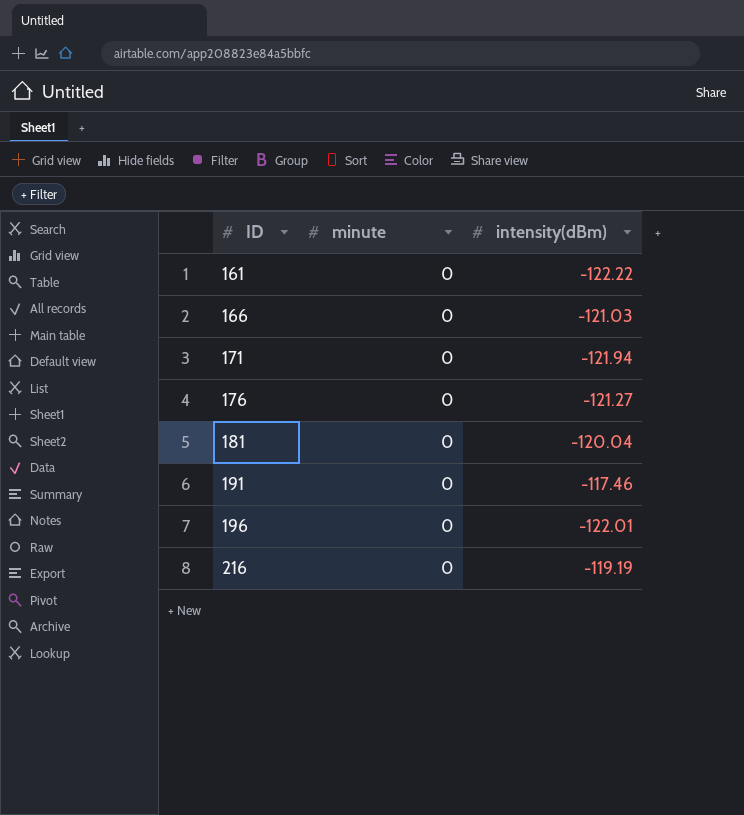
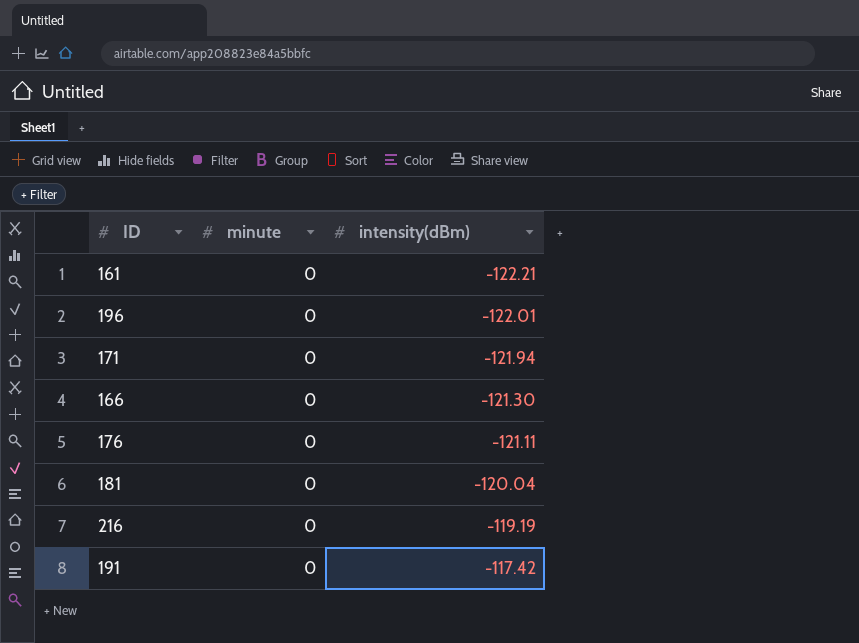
row order: ID ascending -> intensity(dBm) ascending
161 | intensity(dBm): -122.22 -> -122.21
166 | intensity(dBm): -121.03 -> -121.30
176 | intensity(dBm): -121.27 -> -121.11
191 | intensity(dBm): -117.46 -> -117.42

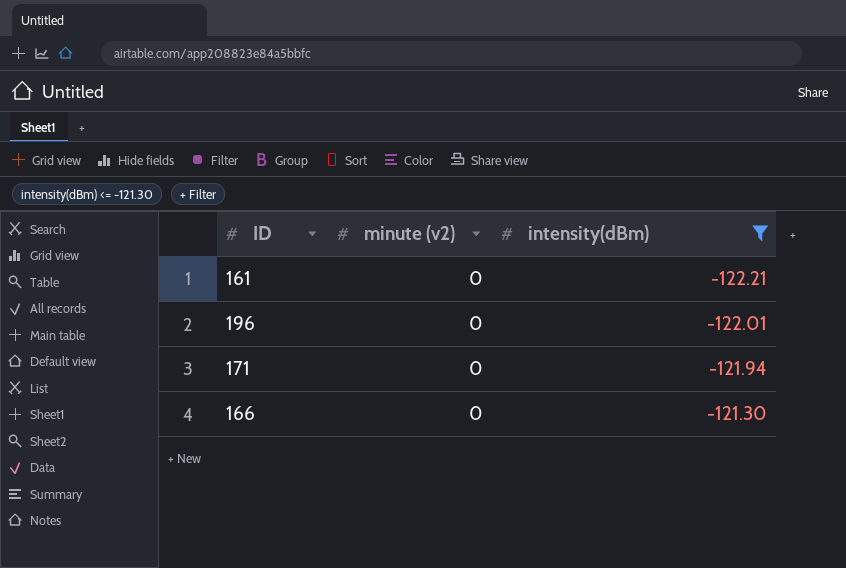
filter: none -> intensity(dBm) <= -121.30
column name: minute -> minute (v2)

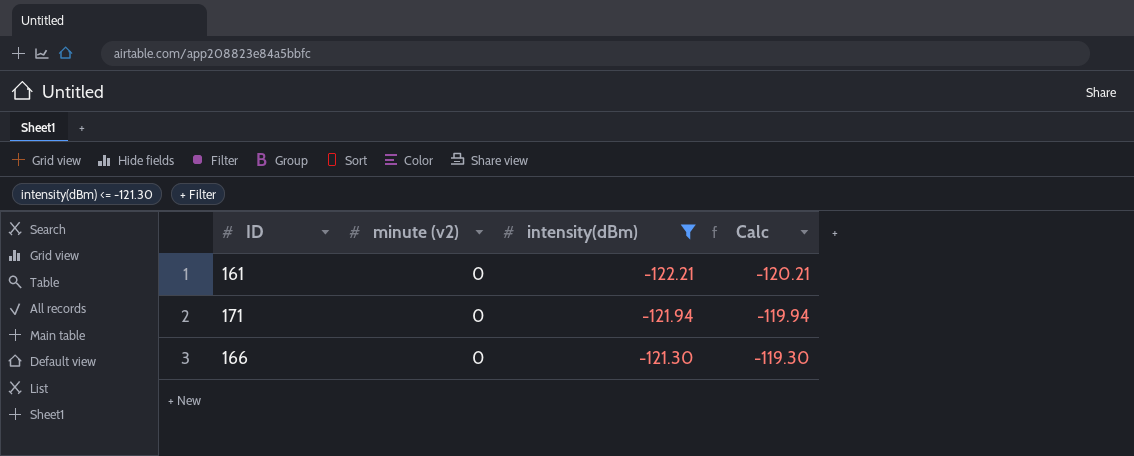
column Calc | formula: none -> [intensity(dBm)] + 2
row 196: 0 | -122.01 -> none

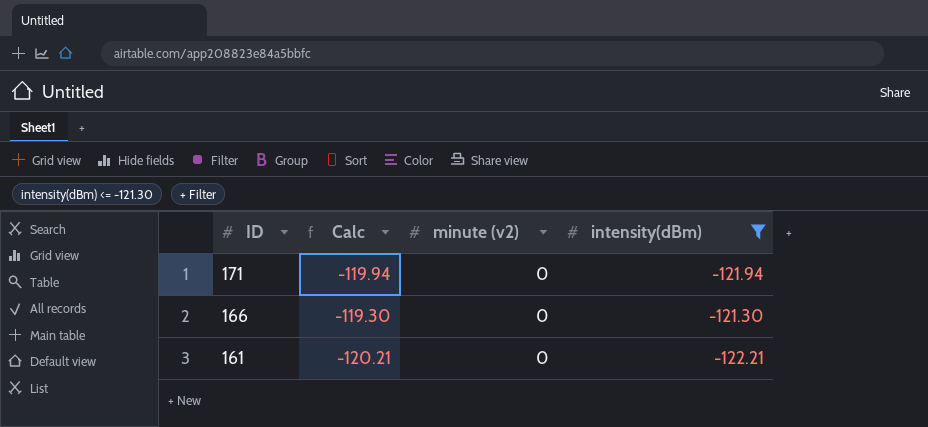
row order: intensity(dBm) ascending -> ID descending
column Calc | position: 4 -> 2

